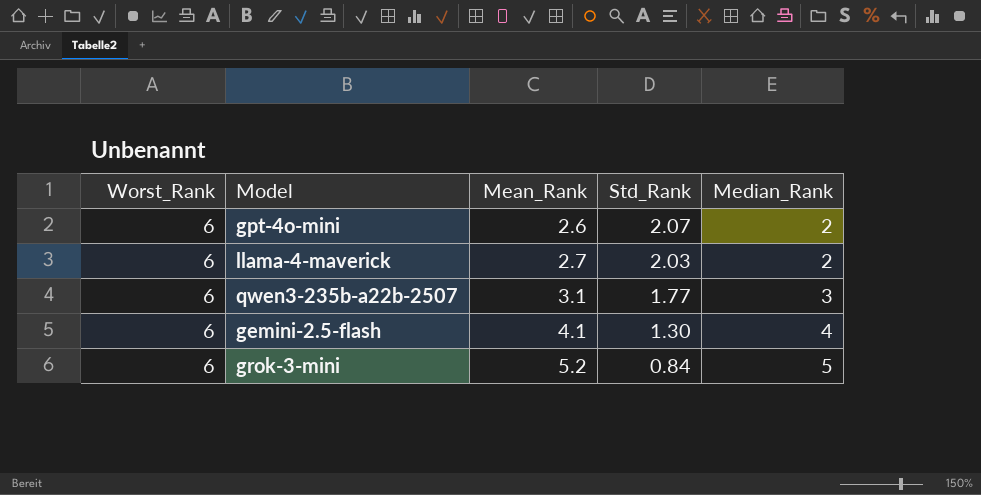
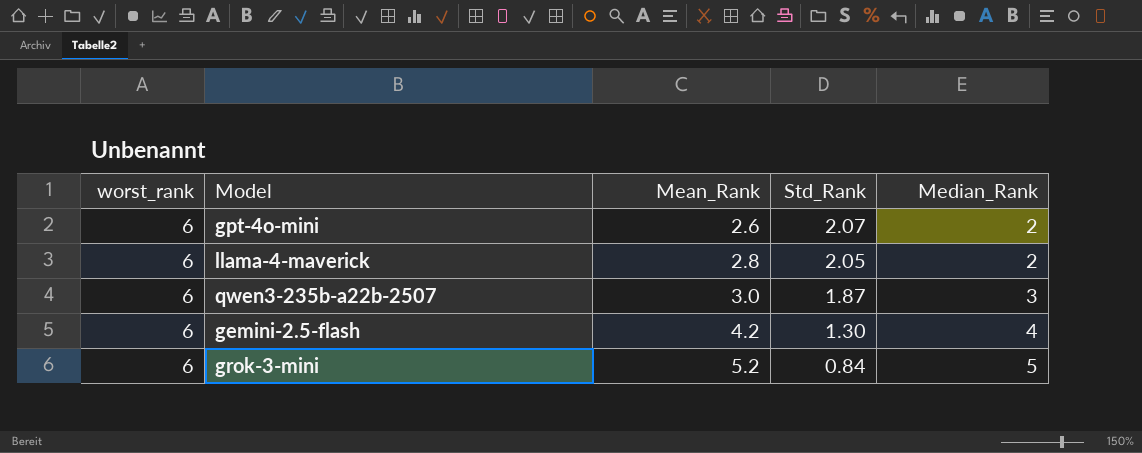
column name: Worst_Rank -> worst_rank
llama-4-maverick | Mean_Rank: 2.7 -> 2.8
llama-4-maverick | Std_Rank: 2.03 -> 2.05
qwen3-235b-a22b-2507 | Mean_Rank: 3.1 -> 3.0
qwen3-235b-a22b-2507 | Std_Rank: 1.77 -> 1.87
gemini-2.5-flash | Mean_Rank: 4.1 -> 4.2

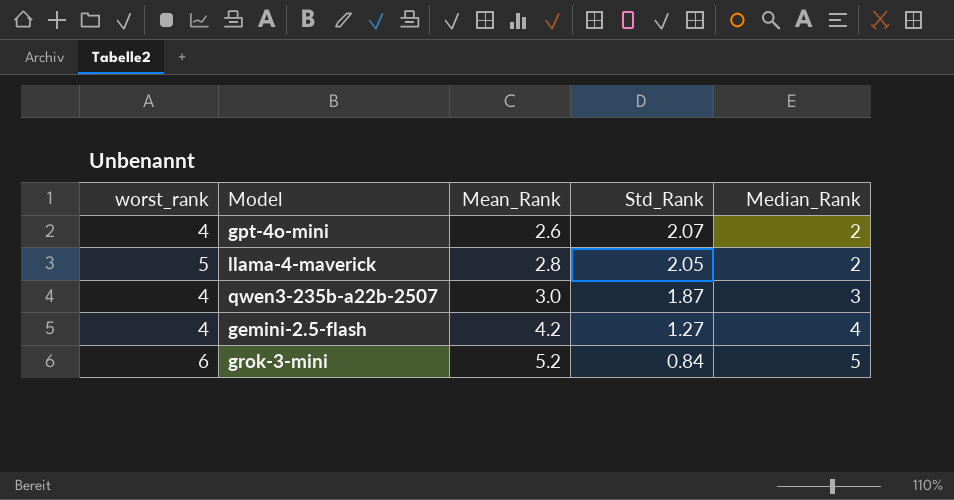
gpt-4o-mini | worst_rank: 6 -> 4
llama-4-maverick | worst_rank: 6 -> 5
qwen3-235b-a22b-2507 | worst_rank: 6 -> 4
gemini-2.5-flash | worst_rank: 6 -> 4
gemini-2.5-flash | Std_Rank: 1.30 -> 1.27

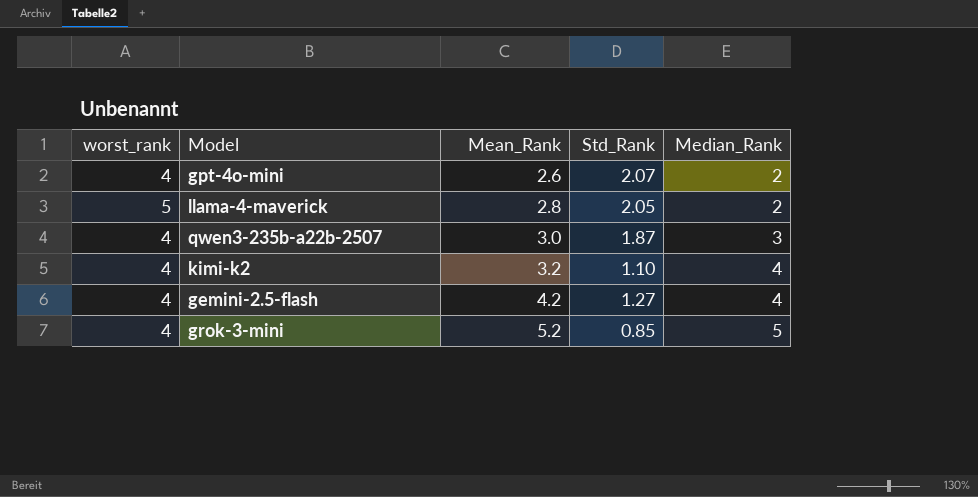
row kimi-k2: none -> 4 | 3.2 | 1.10 | 4
grok-3-mini | worst_rank: 6 -> 4
grok-3-mini | Std_Rank: 0.84 -> 0.85

